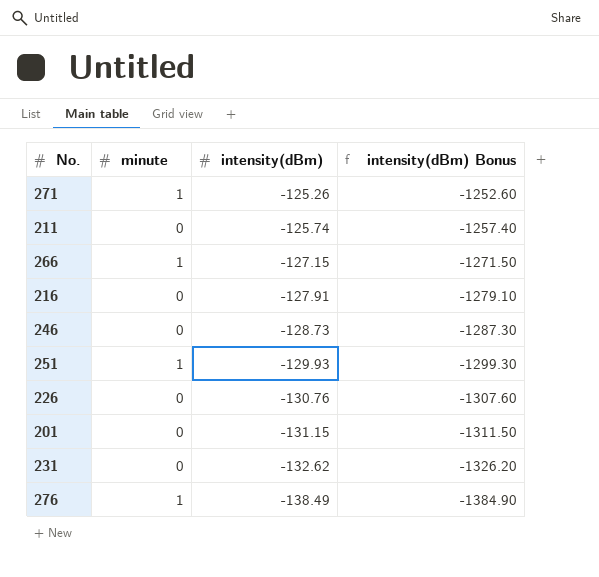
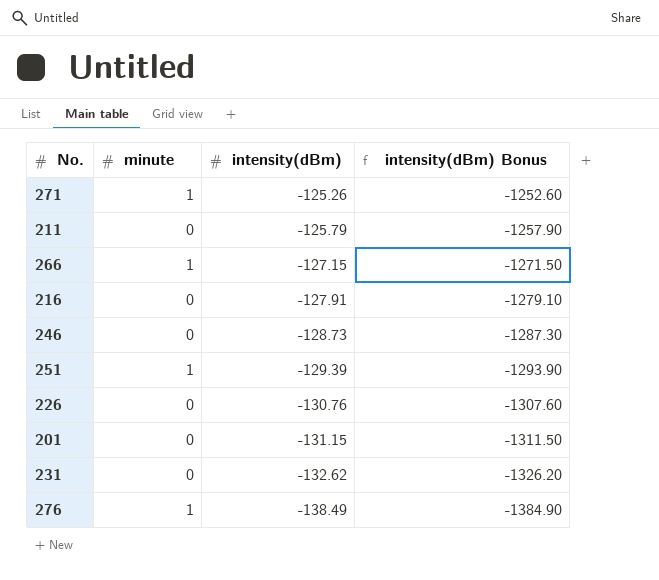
211 | intensity(dBm): -125.74 -> -125.79
211 | intensity(dBm) Bonus: -1257.40 -> -1257.90
251 | intensity(dBm): -129.93 -> -129.39
251 | intensity(dBm) Bonus: -1299.30 -> -1293.90

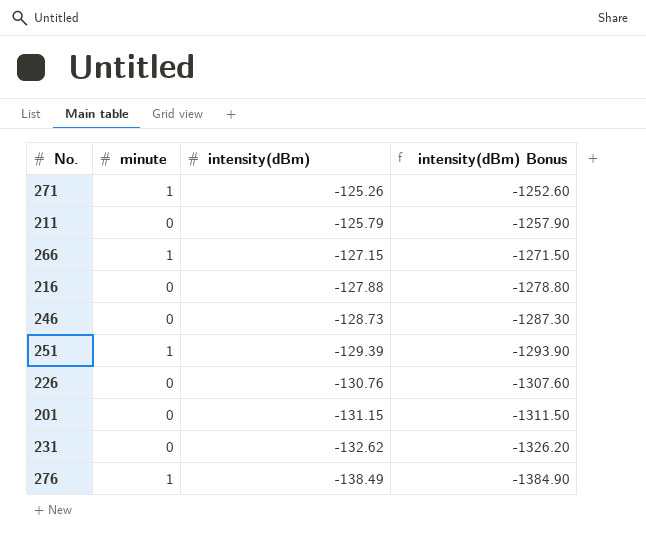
216 | intensity(dBm): -127.91 -> -127.88
216 | intensity(dBm) Bonus: -1279.10 -> -1278.80

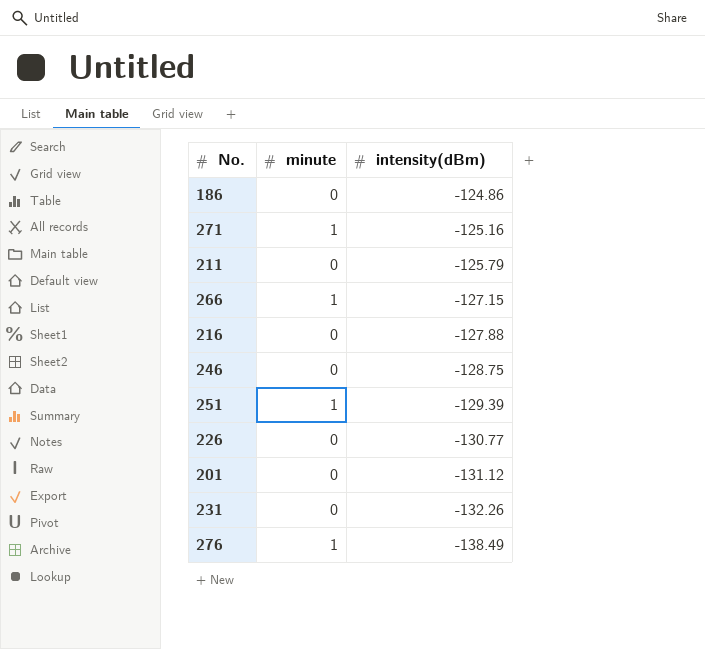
column intensity(dBm) Bonus | formula: [intensity(dBm)] * 10 -> none
row 186: none -> 0 | -124.86
271 | intensity(dBm): -125.26 -> -125.16
246 | intensity(dBm): -128.73 -> -128.75
226 | intensity(dBm): -130.76 -> -130.77
201 | intensity(dBm): -131.15 -> -131.12
231 | intensity(dBm): -132.62 -> -132.26

